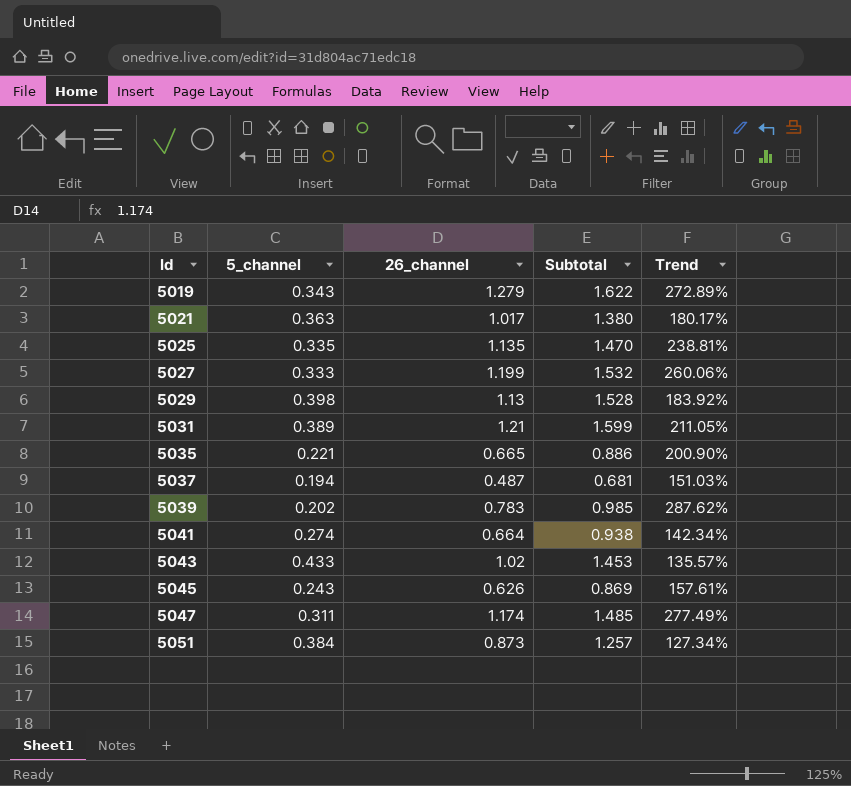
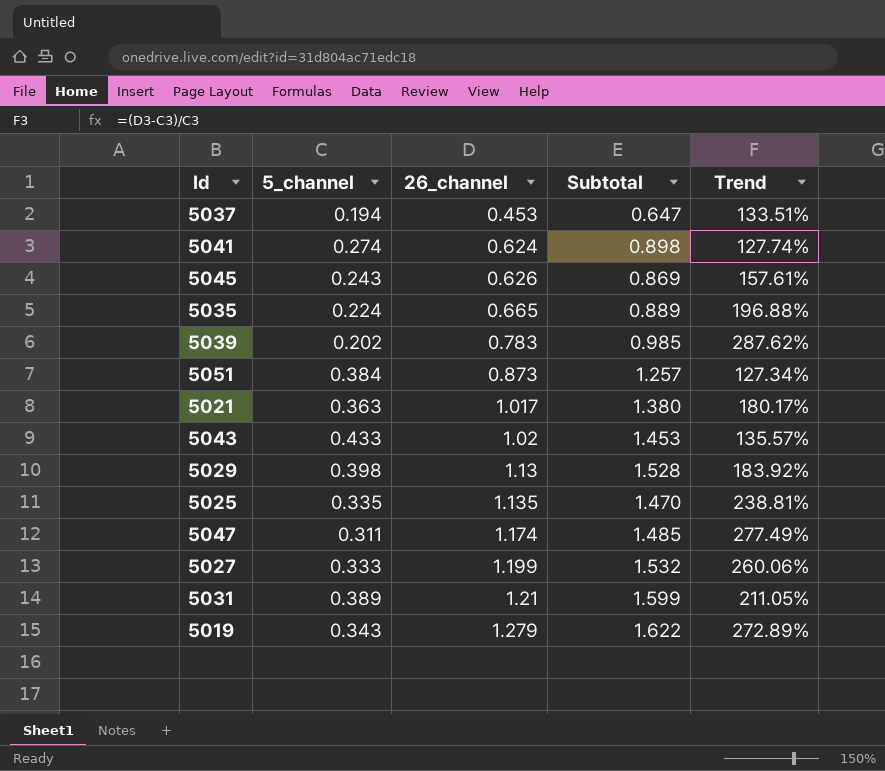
row order: Id ascending -> 26_channel ascending
5037 | 26_channel: 0.487 -> 0.453
5037 | Subtotal: 0.681 -> 0.647
5037 | Trend: 151.03% -> 133.51%
5041 | 26_channel: 0.664 -> 0.624
5041 | Subtotal: 0.938 -> 0.898
5041 | Trend: 142.34% -> 127.74%
5035 | 5_channel: 0.221 -> 0.224
5035 | Subtotal: 0.886 -> 0.889
5035 | Trend: 200.90% -> 196.88%

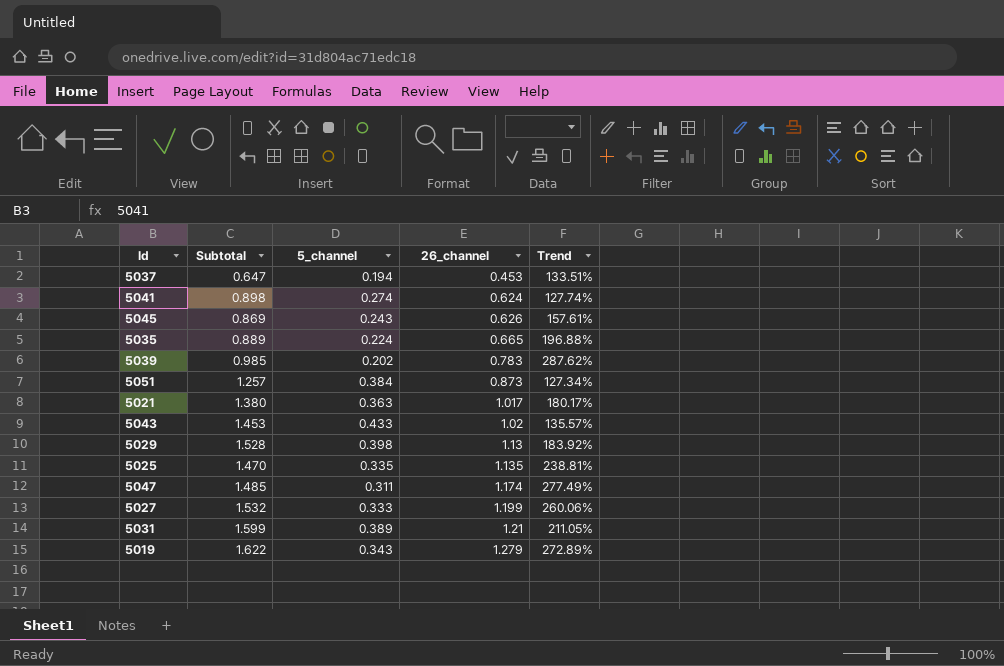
column Subtotal | position: 4 -> 2

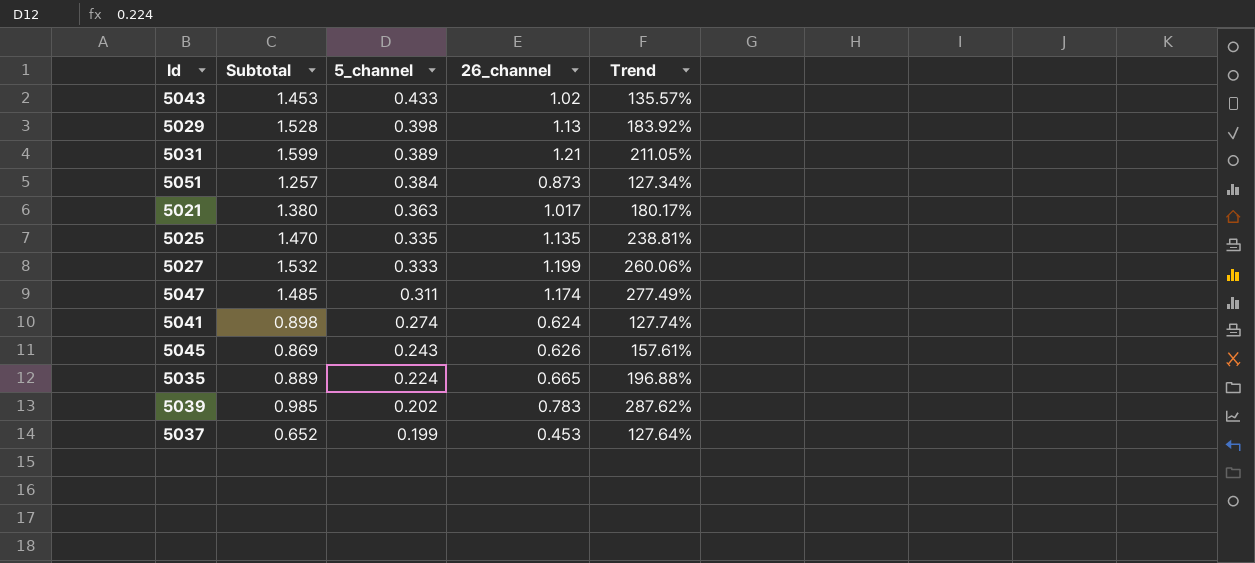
row order: 26_channel ascending -> 5_channel descending
row 5019: 1.622 | 0.343 | 1.279 | 272.89% -> none
5037 | Subtotal: 0.647 -> 0.652
5037 | 5_channel: 0.194 -> 0.199
5037 | Trend: 133.51% -> 127.64%

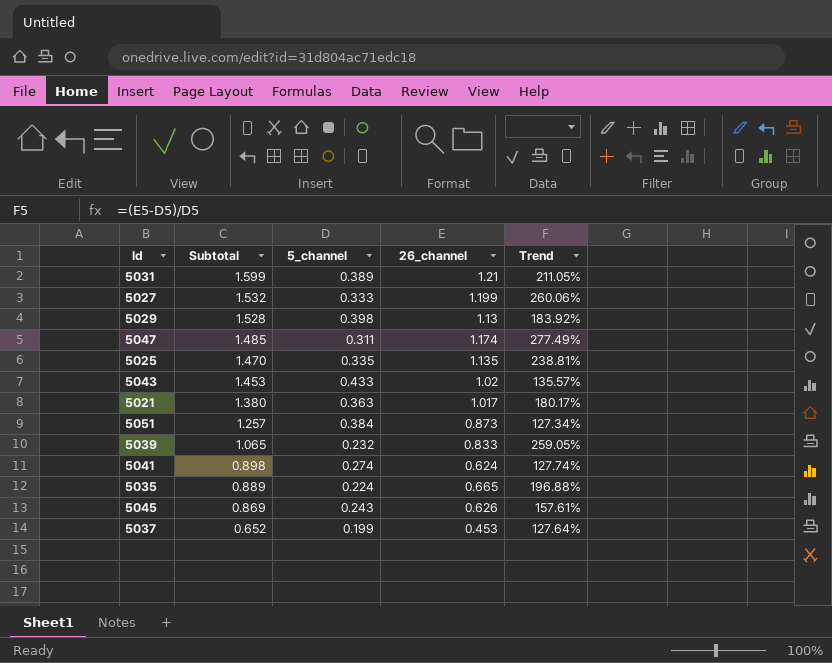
row order: 5_channel descending -> Subtotal descending
5039 | Subtotal: 0.985 -> 1.065
5039 | 5_channel: 0.202 -> 0.232
5039 | 26_channel: 0.783 -> 0.833
5039 | Trend: 287.62% -> 259.05%

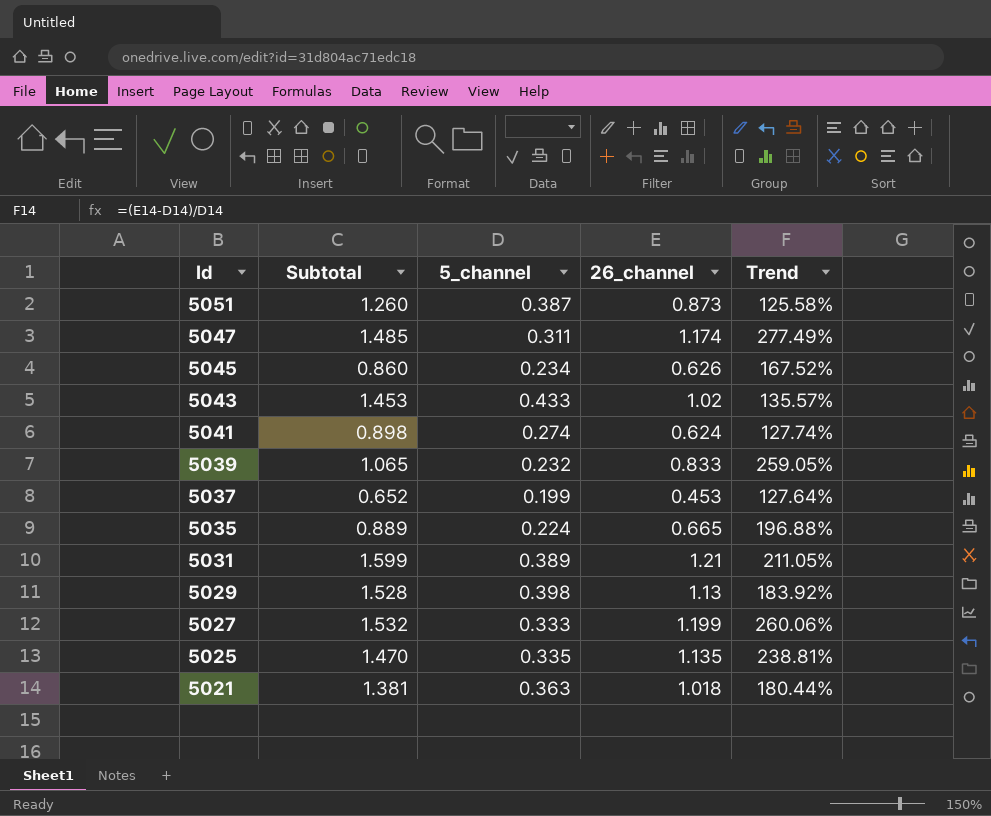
row order: Subtotal descending -> Id descending
5051 | Subtotal: 1.257 -> 1.260
5051 | 5_channel: 0.384 -> 0.387
5051 | Trend: 127.34% -> 125.58%
5045 | Subtotal: 0.869 -> 0.860
5045 | 5_channel: 0.243 -> 0.234
5045 | Trend: 157.61% -> 167.52%
5021 | Subtotal: 1.380 -> 1.381
5021 | 26_channel: 1.017 -> 1.018
5021 | Trend: 180.17% -> 180.44%

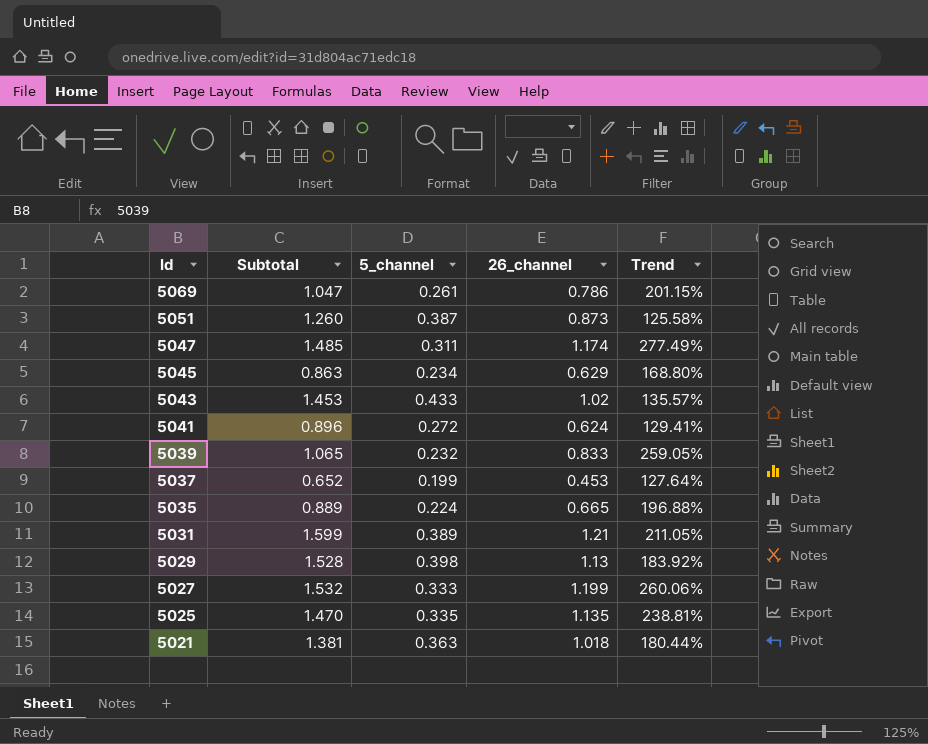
row 5069: none -> 1.047 | 0.261 | 0.786 | 201.15%
5045 | Subtotal: 0.860 -> 0.863
5045 | 26_channel: 0.626 -> 0.629
5045 | Trend: 167.52% -> 168.80%
5041 | Subtotal: 0.898 -> 0.896
5041 | 5_channel: 0.274 -> 0.272
5041 | Trend: 127.74% -> 129.41%

